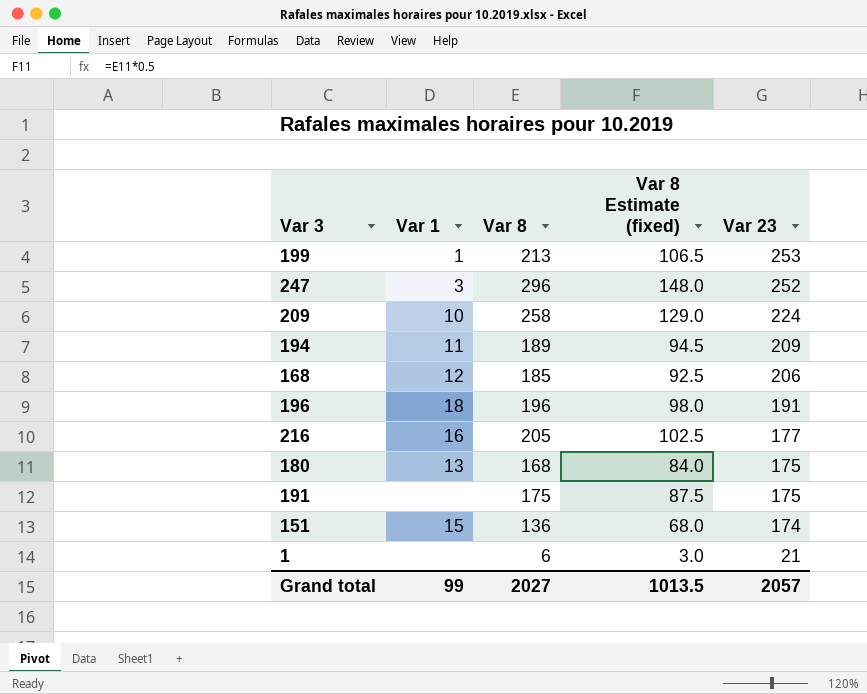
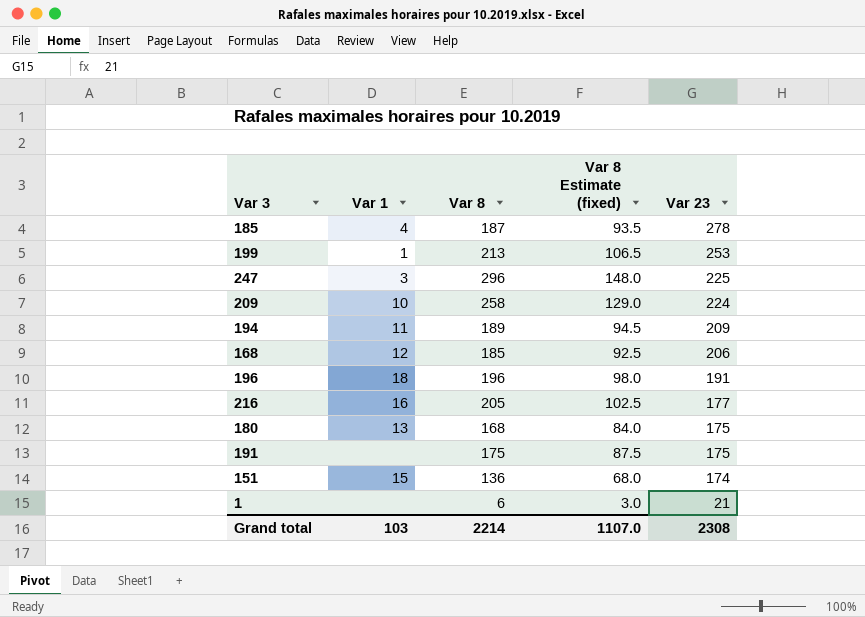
row 185: none -> 4 | 187 | 93.5 | 278
247 | Var 23: 252 -> 225
Grand total | Var 1: 99 -> 103
Grand total | Var 8: 2027 -> 2214
Grand total | Var 8 Estimate (fixed): 1013.5 -> 1107.0
Grand total | Var 23: 2057 -> 2308

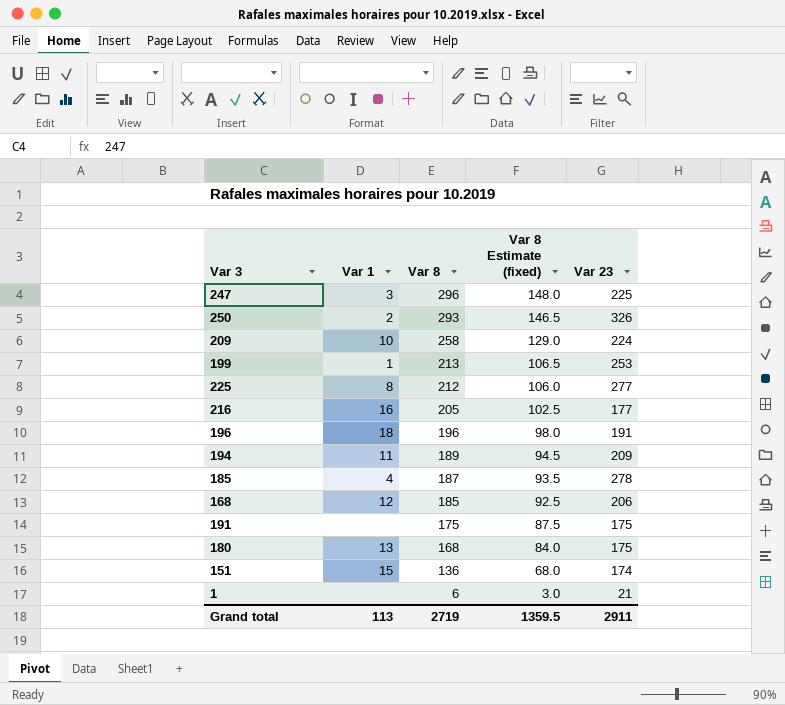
row order: Var 23 descending -> Var 8 descending
row 250: none -> 2 | 293 | 146.5 | 326
row 225: none -> 8 | 212 | 106.0 | 277
Grand total | Var 1: 103 -> 113
Grand total | Var 8: 2214 -> 2719
Grand total | Var 8 Estimate (fixed): 1107.0 -> 1359.5
Grand total | Var 23: 2308 -> 2911

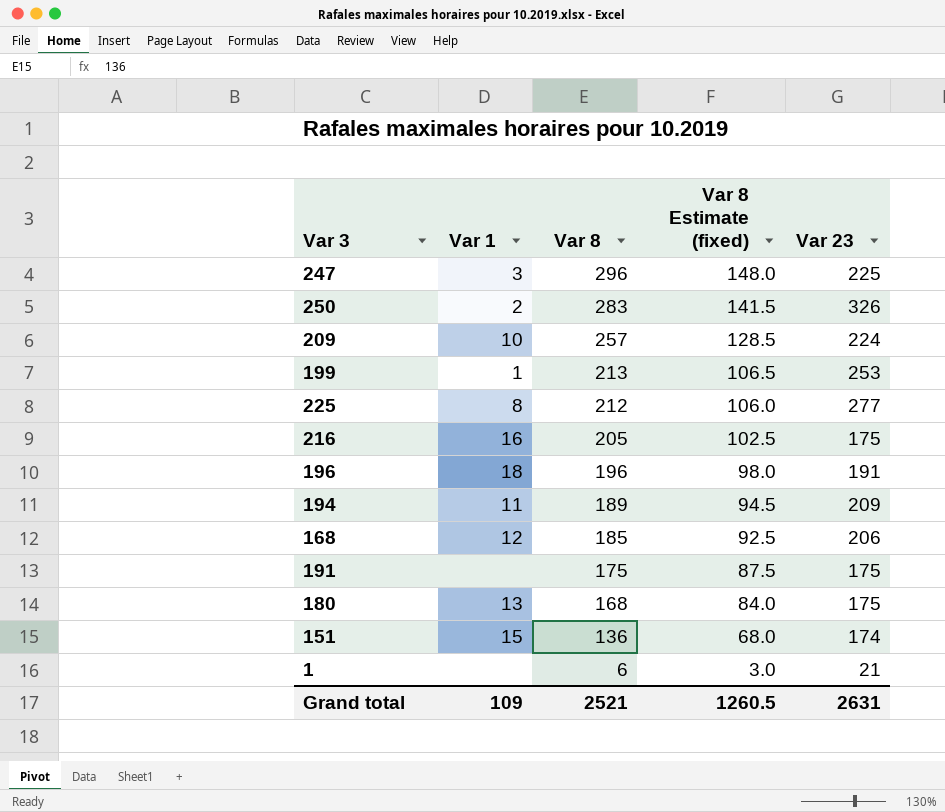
row 185: 4 | 187 | 93.5 | 278 -> none
250 | Var 8: 293 -> 283
250 | Var 8 Estimate (fixed): 146.5 -> 141.5
209 | Var 8: 258 -> 257
209 | Var 8 Estimate (fixed): 129.0 -> 128.5
216 | Var 23: 177 -> 175
Grand total | Var 1: 113 -> 109
Grand total | Var 8: 2719 -> 2521
Grand total | Var 8 Estimate (fixed): 1359.5 -> 1260.5
Grand total | Var 23: 2911 -> 2631

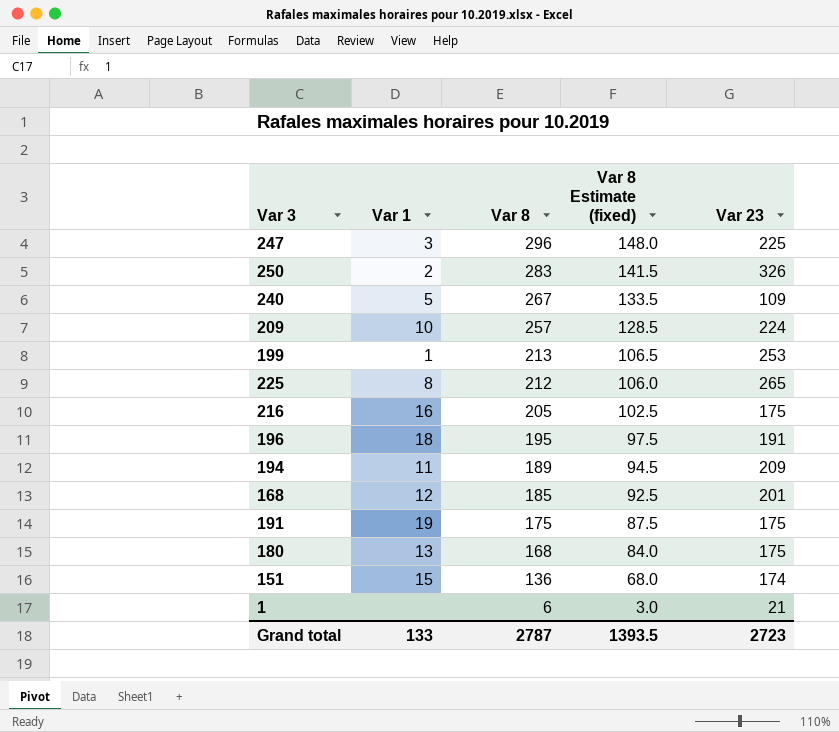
row 240: none -> 5 | 267 | 133.5 | 109
225 | Var 23: 277 -> 265
196 | Var 8: 196 -> 195
196 | Var 8 Estimate (fixed): 98.0 -> 97.5
168 | Var 23: 206 -> 201
191 | Var 1: none -> 19
Grand total | Var 1: 109 -> 133
Grand total | Var 8: 2521 -> 2787
Grand total | Var 8 Estimate (fixed): 1260.5 -> 1393.5
Grand total | Var 23: 2631 -> 2723

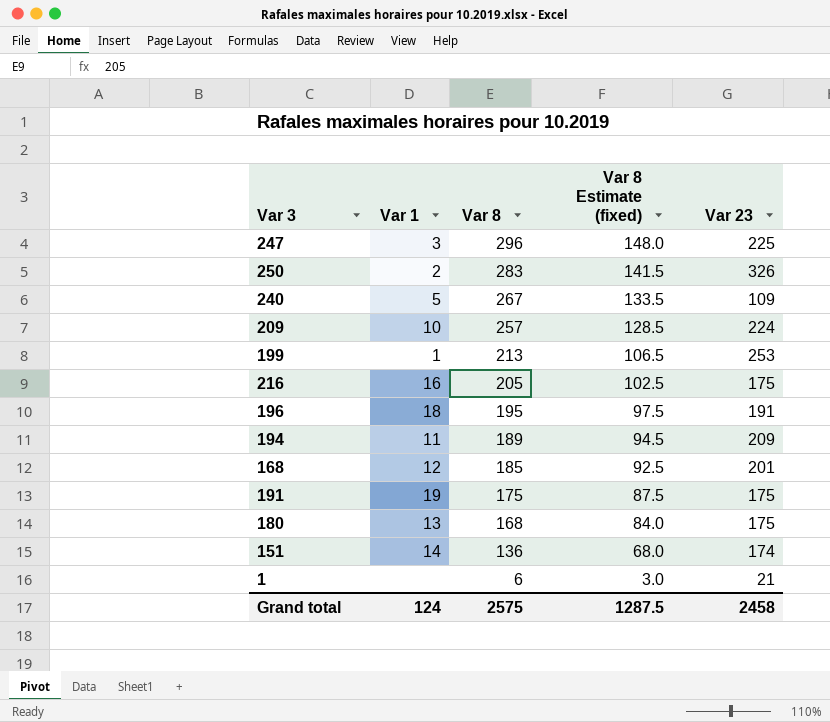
row 225: 8 | 212 | 106.0 | 265 -> none
151 | Var 1: 15 -> 14
Grand total | Var 1: 133 -> 124
Grand total | Var 8: 2787 -> 2575
Grand total | Var 8 Estimate (fixed): 1393.5 -> 1287.5
Grand total | Var 23: 2723 -> 2458

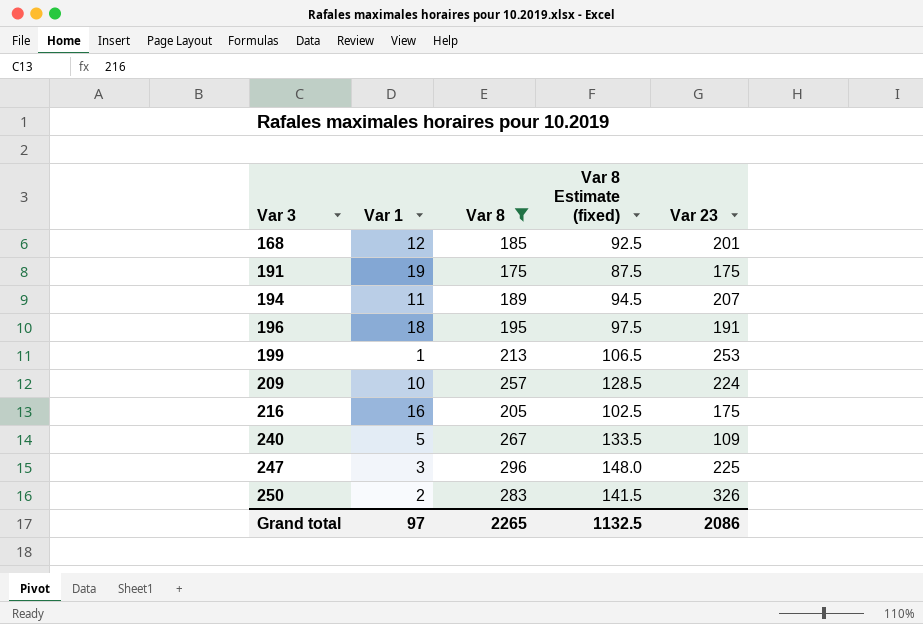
filter: none -> Var 8 >= 175
row order: Var 8 descending -> Var 3 ascending
194 | Var 23: 209 -> 207
Grand total | Var 1: 124 -> 97
Grand total | Var 8: 2575 -> 2265
Grand total | Var 8 Estimate (fixed): 1287.5 -> 1132.5
Grand total | Var 23: 2458 -> 2086

